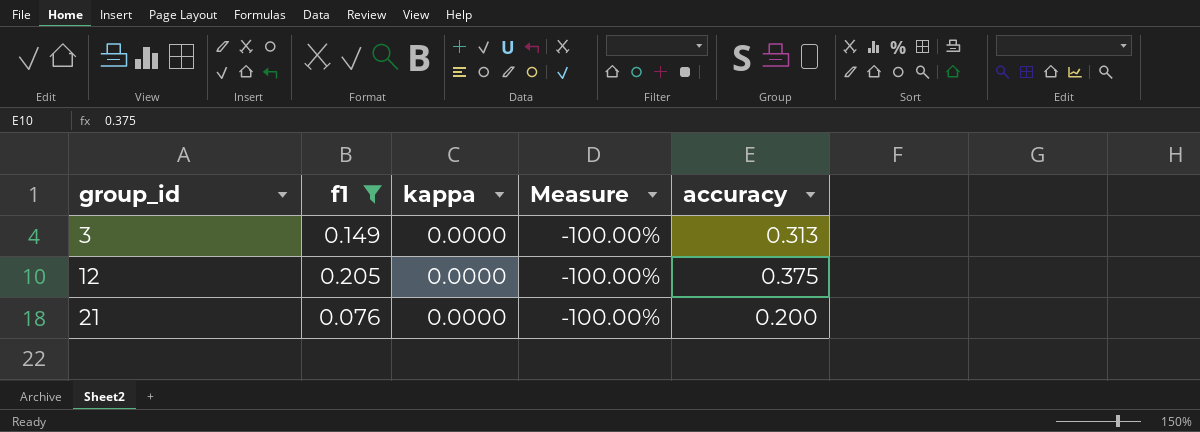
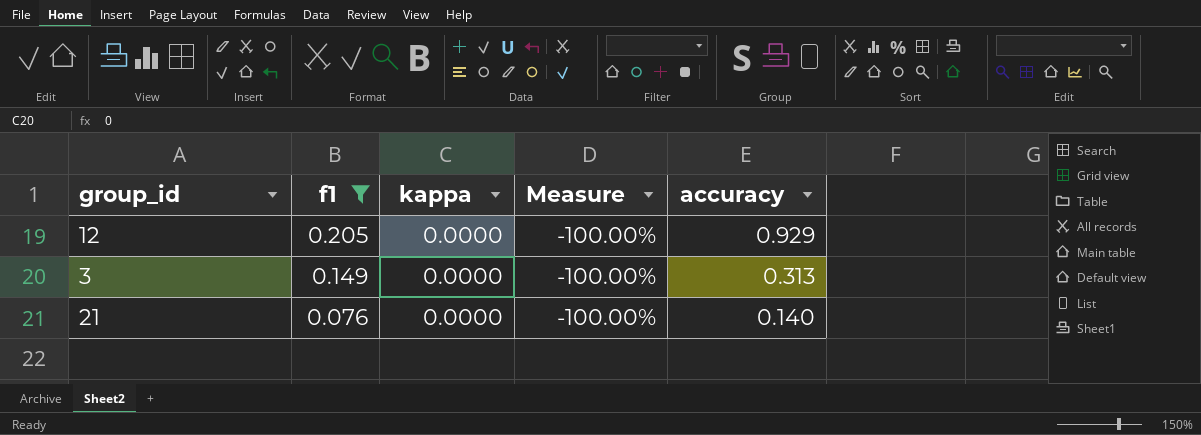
row order: group_id ascending -> f1 descending
12 | accuracy: 0.375 -> 0.929
21 | accuracy: 0.200 -> 0.140

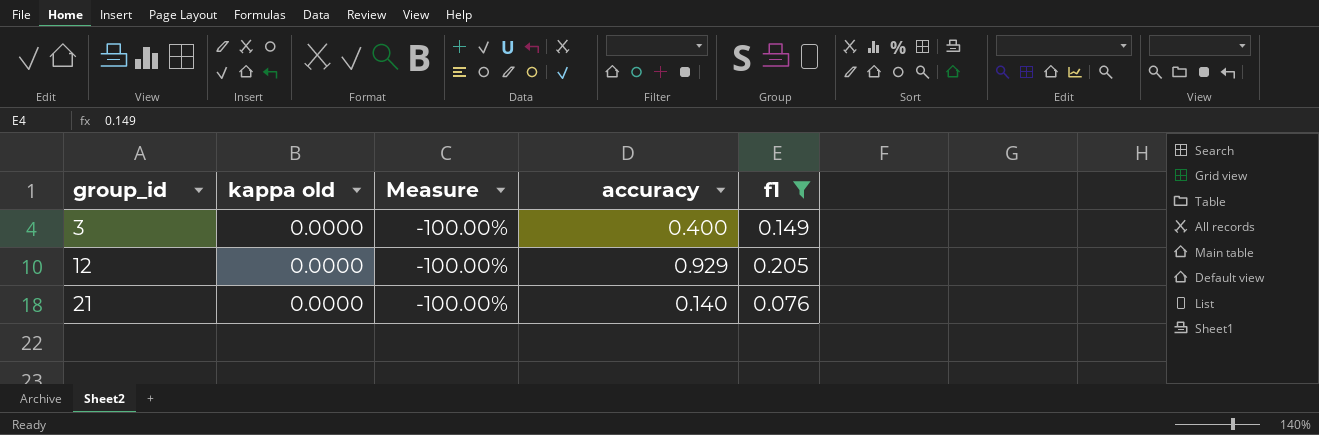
row order: f1 descending -> group_id ascending
column name: kappa -> kappa old
column f1 | position: 2 -> 5
3 | accuracy: 0.313 -> 0.400

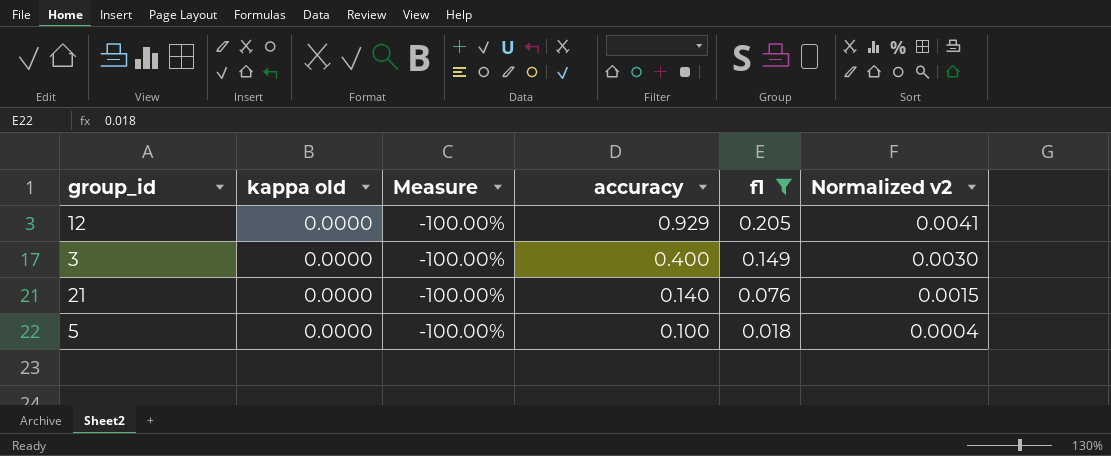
row order: group_id ascending -> accuracy descending
column Normalized v2 | formula: none -> [f1] * 0.02
row 5: none -> 0.0000 | -100.00% | 0.100 | 0.018 | 0.0004

